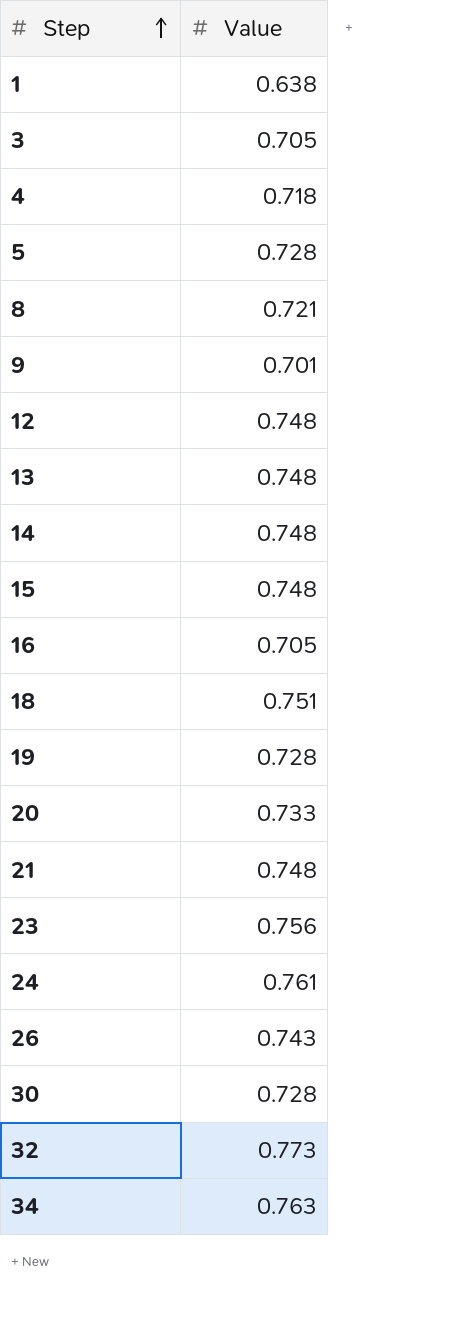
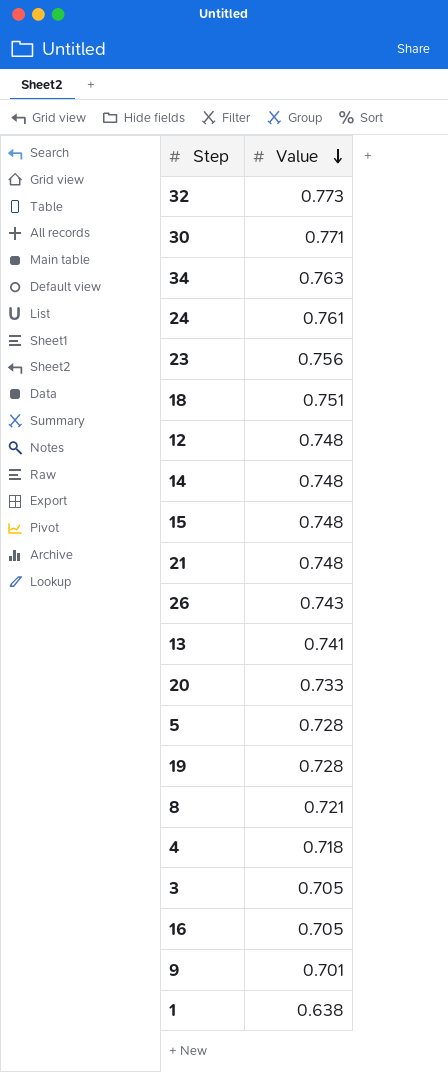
row order: Step ascending -> Value descending
30 | Value: 0.728 -> 0.771
13 | Value: 0.748 -> 0.741

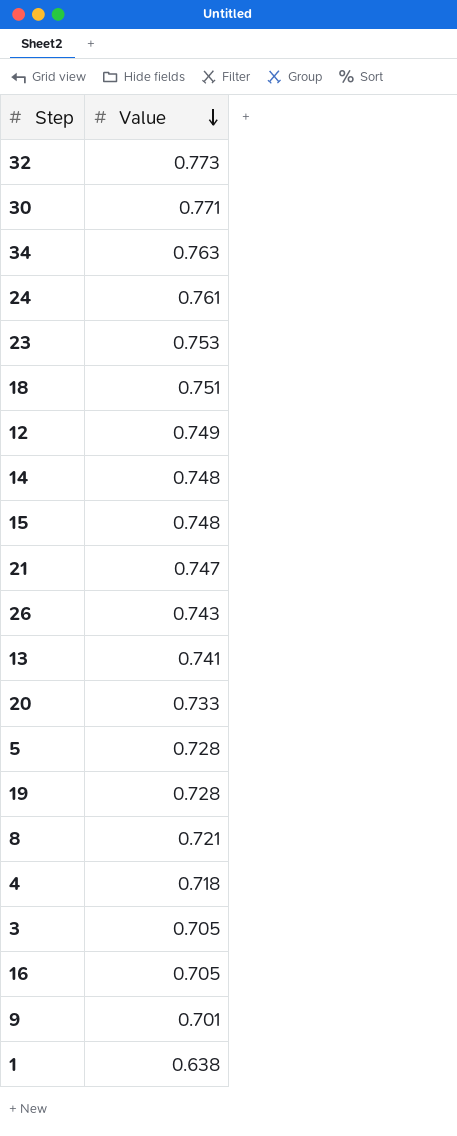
23 | Value: 0.756 -> 0.753
12 | Value: 0.748 -> 0.749
21 | Value: 0.748 -> 0.747

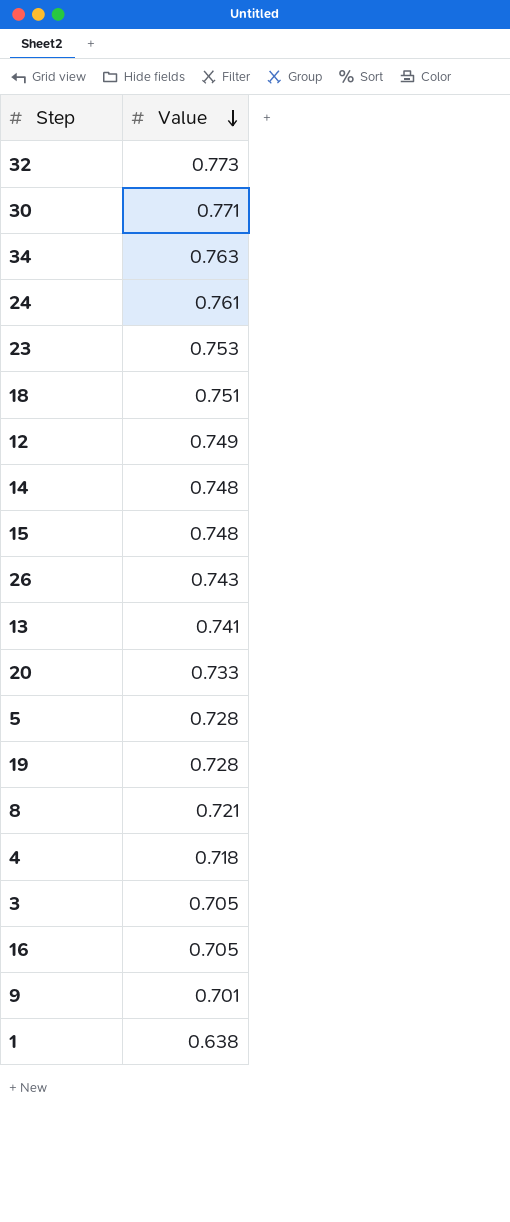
row 21: 0.747 -> none

